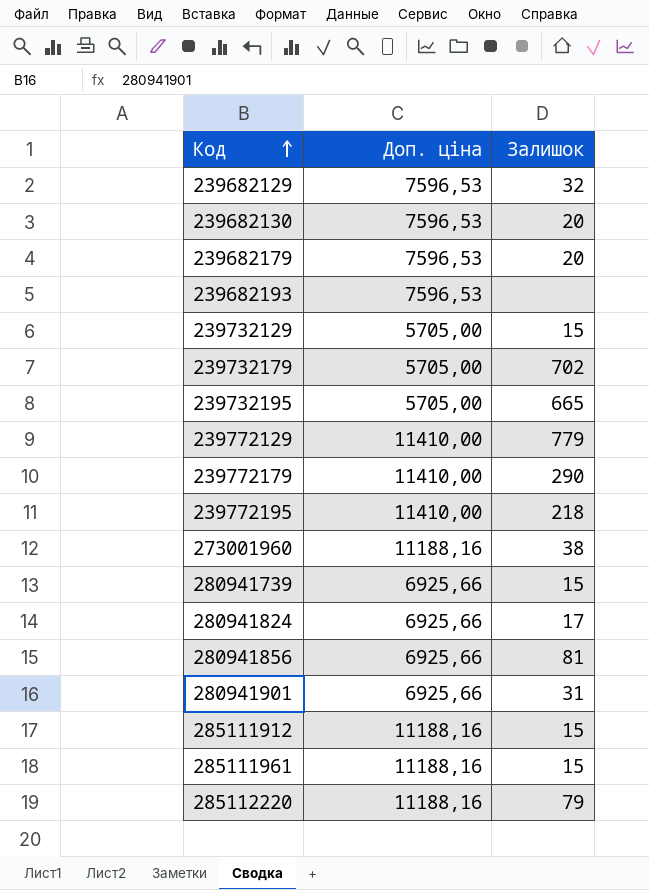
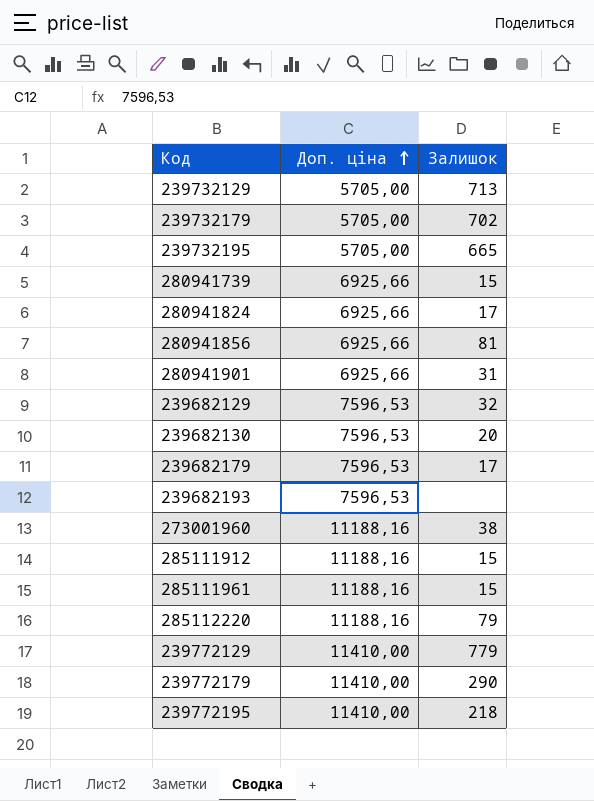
row order: Код ascending -> Доп. ціна ascending
239732129 | Залишок: 15 -> 713
239682179 | Залишок: 20 -> 17

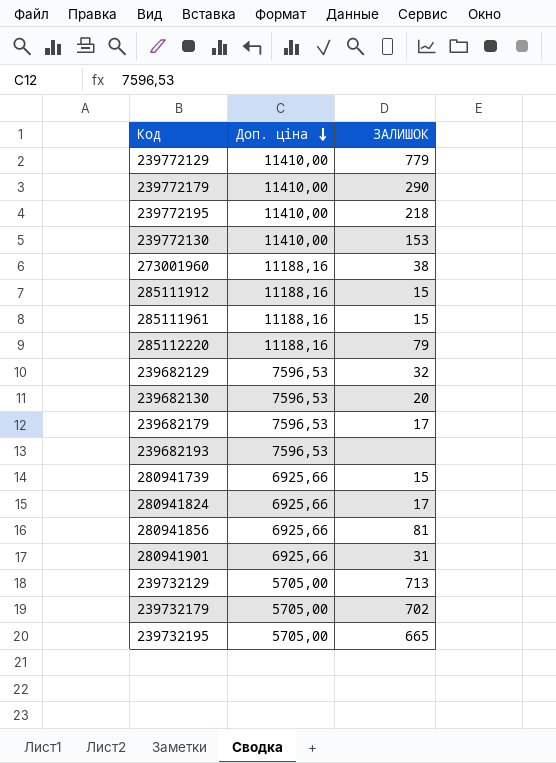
row order: Доп. ціна ascending -> Доп. ціна descending
column name: Залишок -> ЗАЛИШОК
row 239772130: none -> 11410,00 | 153

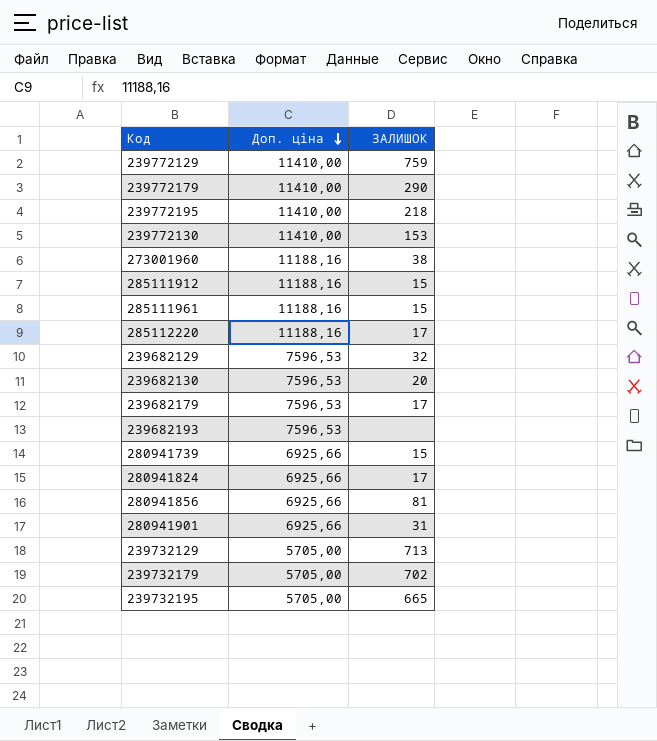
239772129 | ЗАЛИШОК: 779 -> 759
285112220 | ЗАЛИШОК: 79 -> 17

